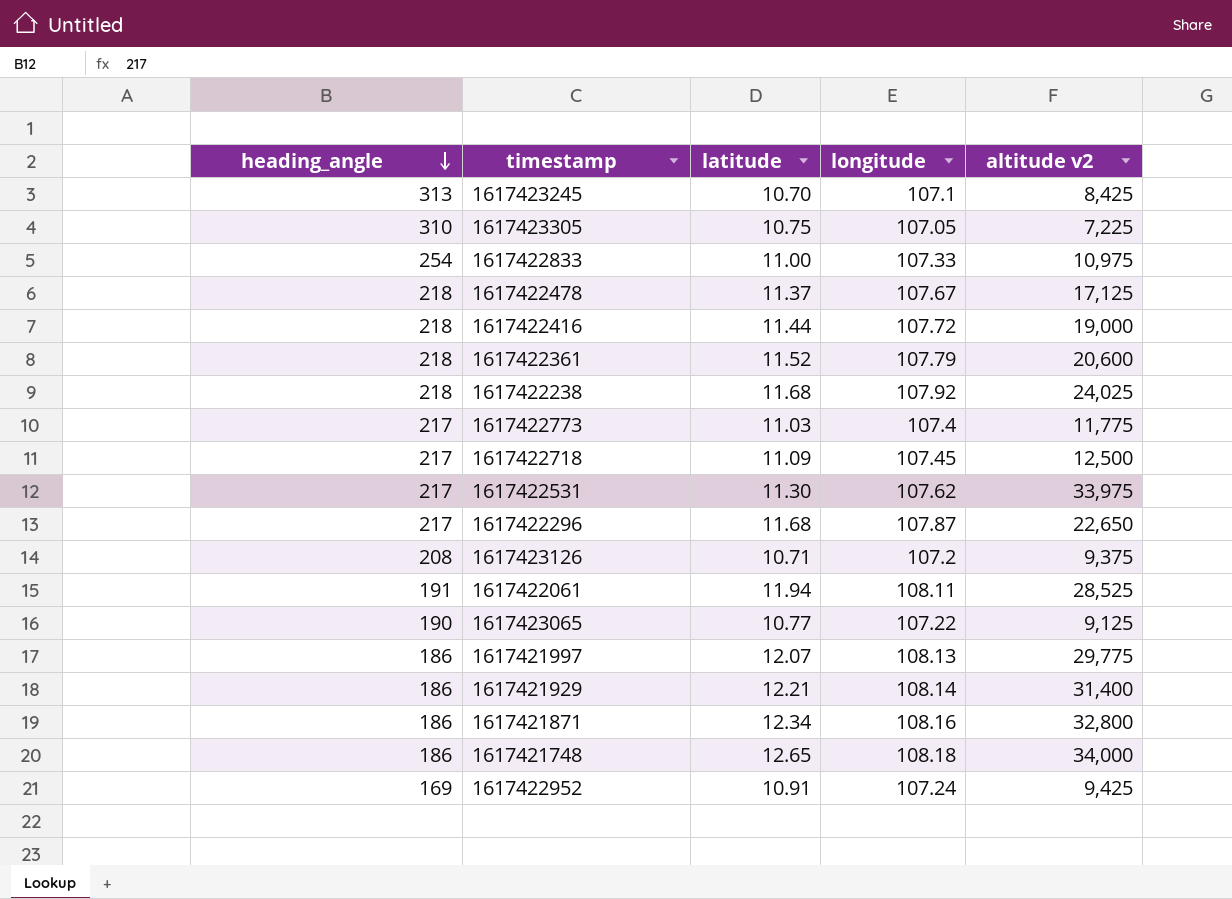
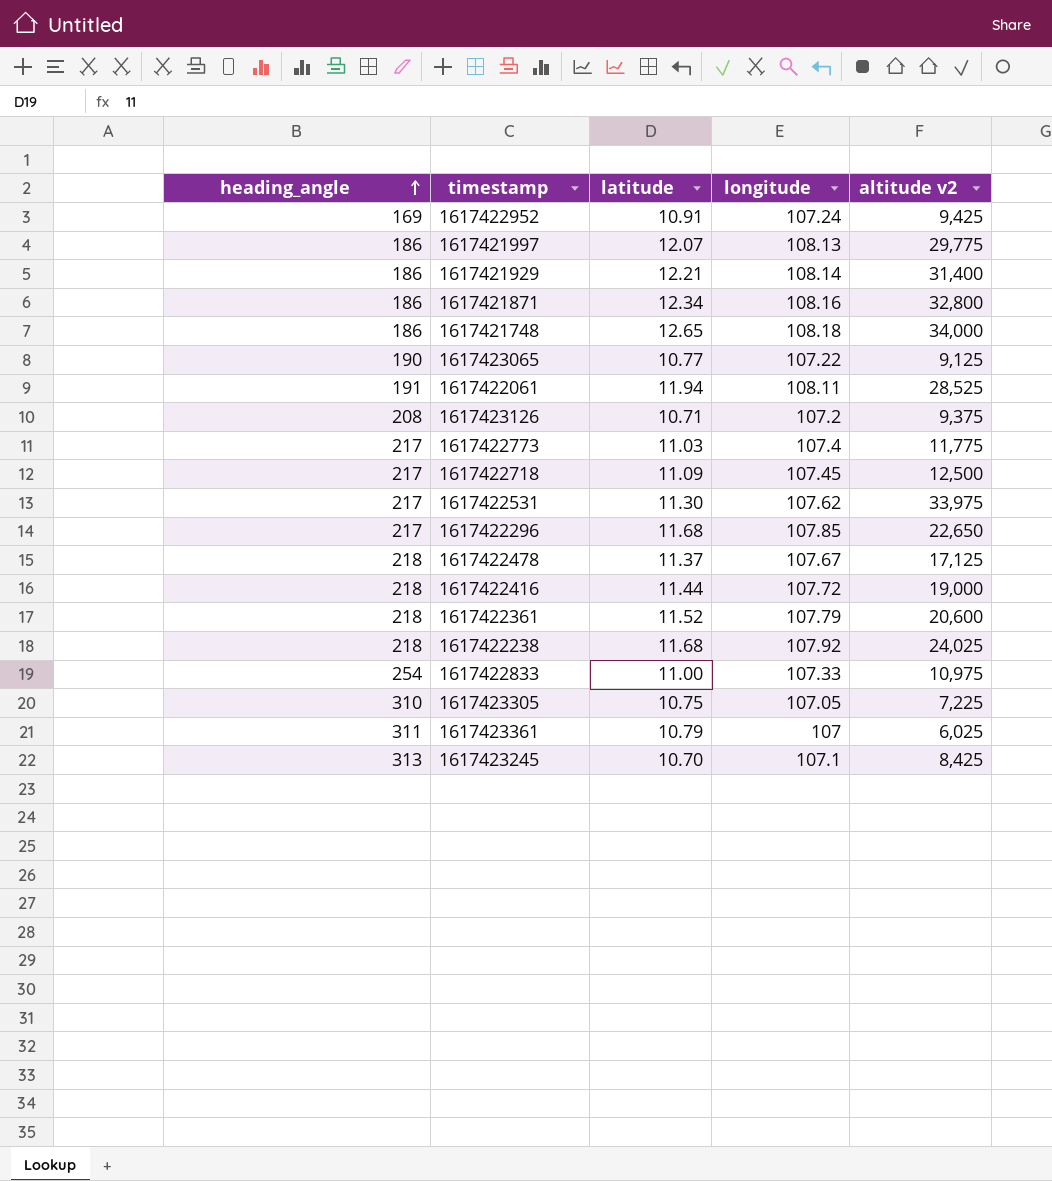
row order: heading_angle descending -> heading_angle ascending
1617422296 | longitude: 107.87 -> 107.85
row 1617423361: none -> 311 | 10.79 | 107 | 6,025

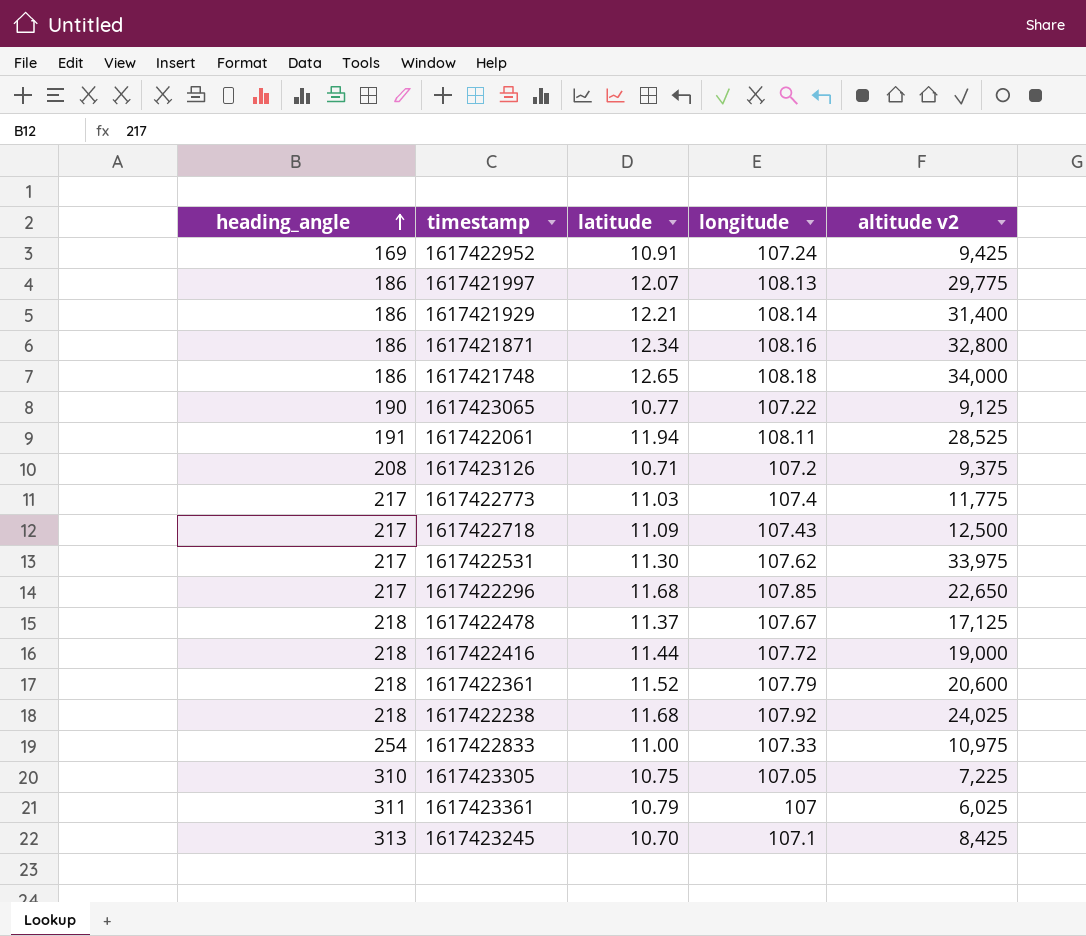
1617422718 | longitude: 107.45 -> 107.43

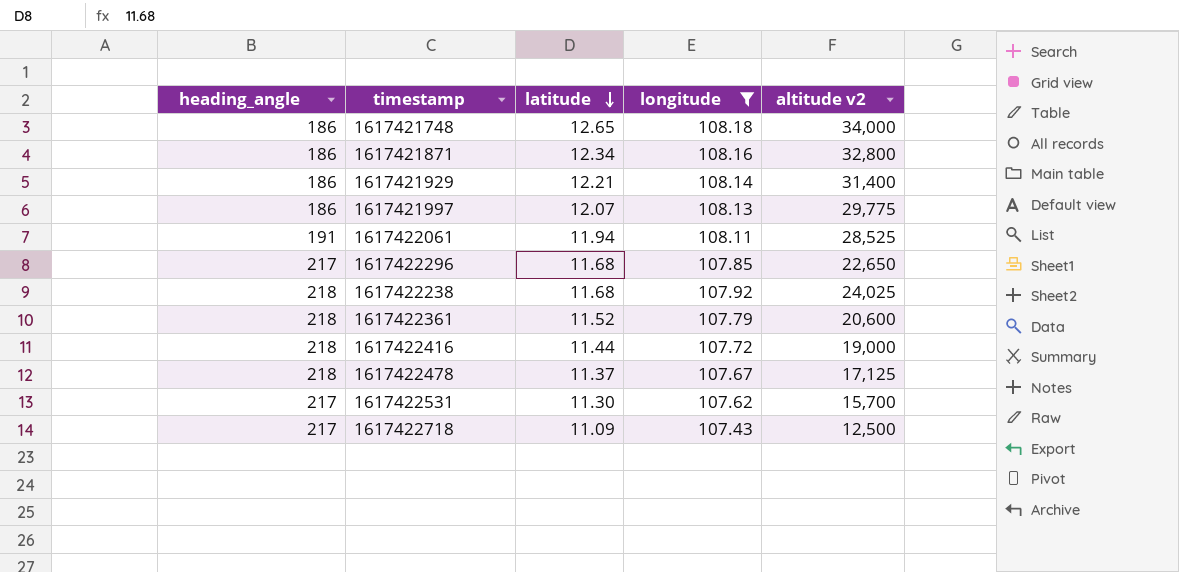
filter: none -> longitude >= 107.43
row order: heading_angle ascending -> latitude descending
1617422531 | altitude v2: 33,975 -> 15,700

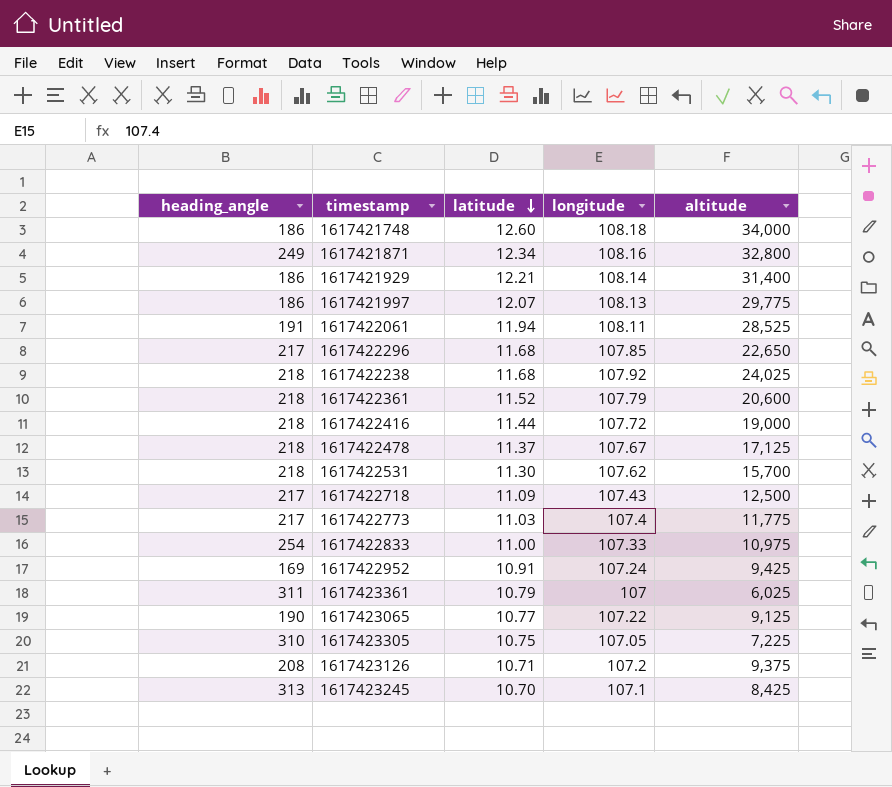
filter: longitude >= 107.43 -> none
column name: altitude v2 -> altitude
1617421748 | latitude: 12.65 -> 12.60
1617421871 | heading_angle: 186 -> 249
1617422531 | heading_angle: 217 -> 218

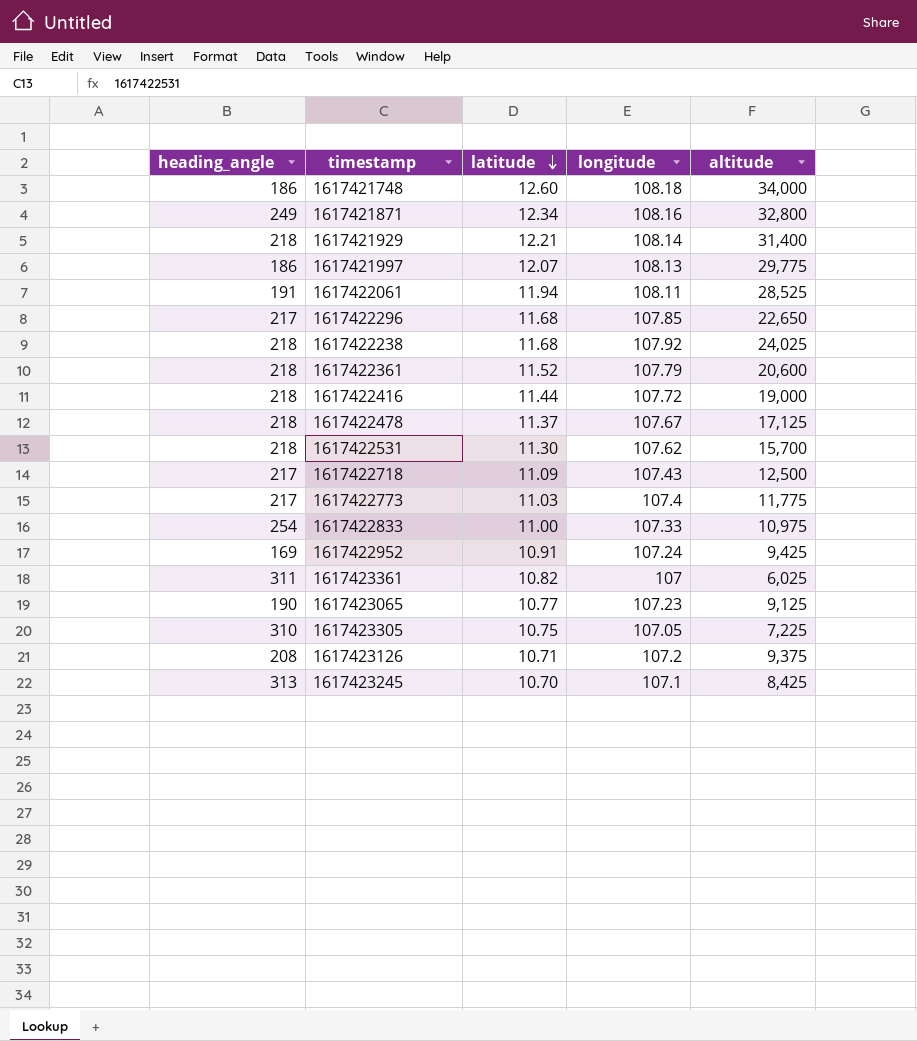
1617421929 | heading_angle: 186 -> 218
1617423361 | latitude: 10.79 -> 10.82
1617423065 | longitude: 107.22 -> 107.23

